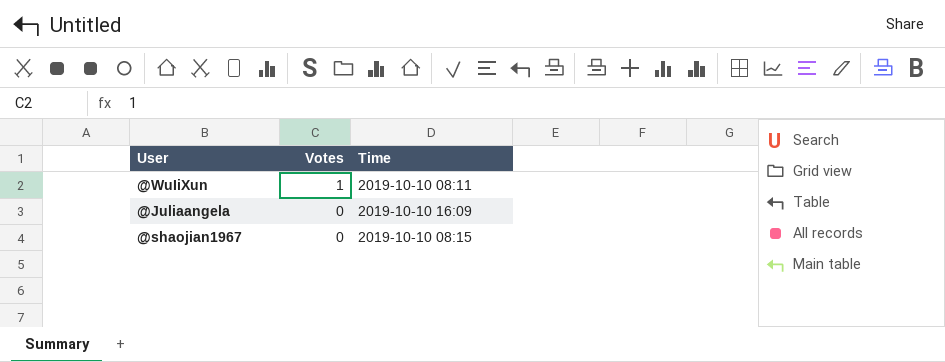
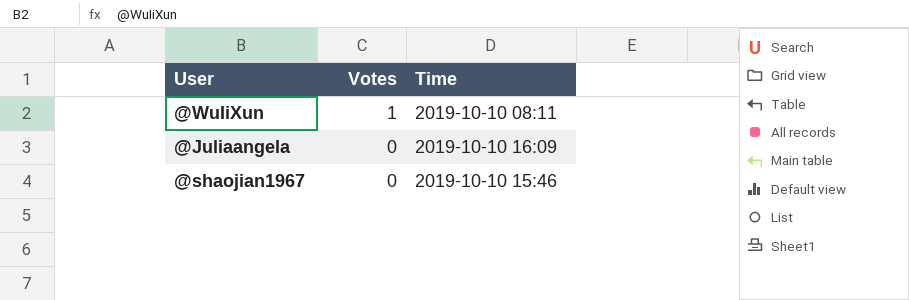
@shaojian1967 | Time: 2019-10-10 08:15 -> 2019-10-10 15:46

